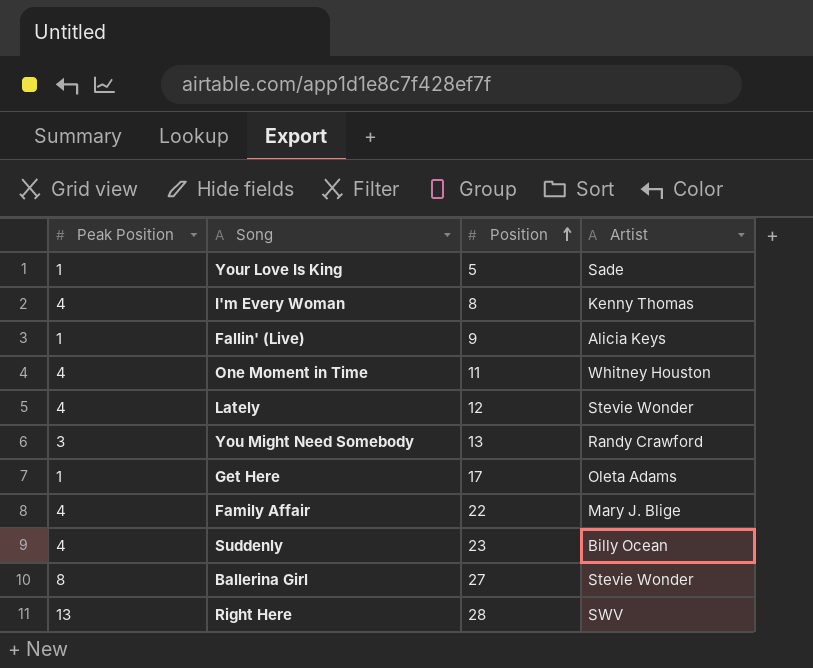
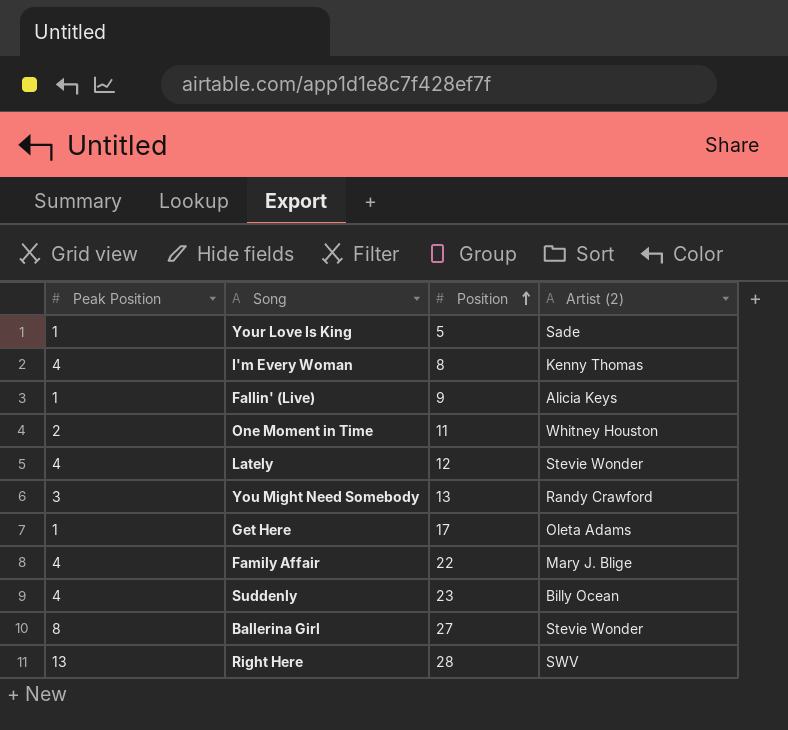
column name: Artist -> Artist (2)
One Moment in Time | Peak Position: 4 -> 2

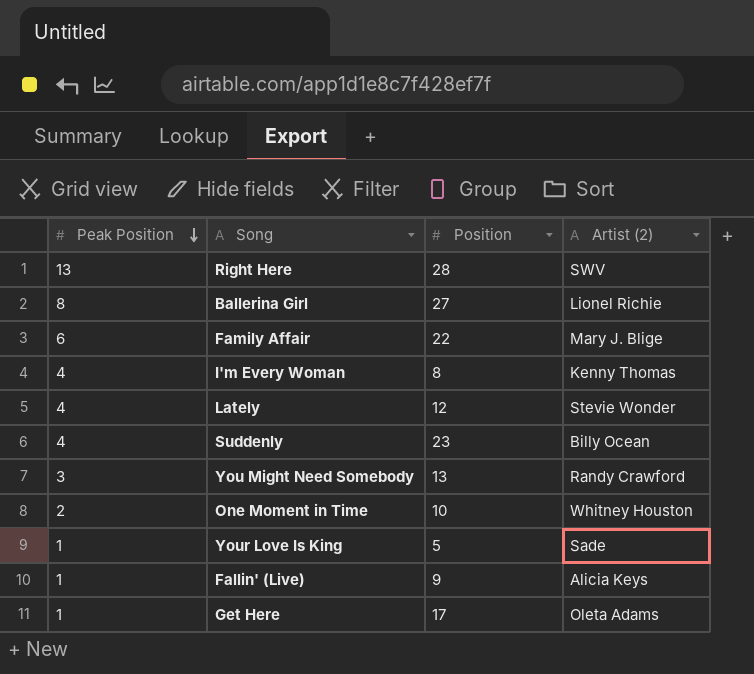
row order: Position ascending -> Peak Position descending
Ballerina Girl | Artist (2): Stevie Wonder -> Lionel Richie
Family Affair | Peak Position: 4 -> 6
One Moment in Time | Position: 11 -> 10

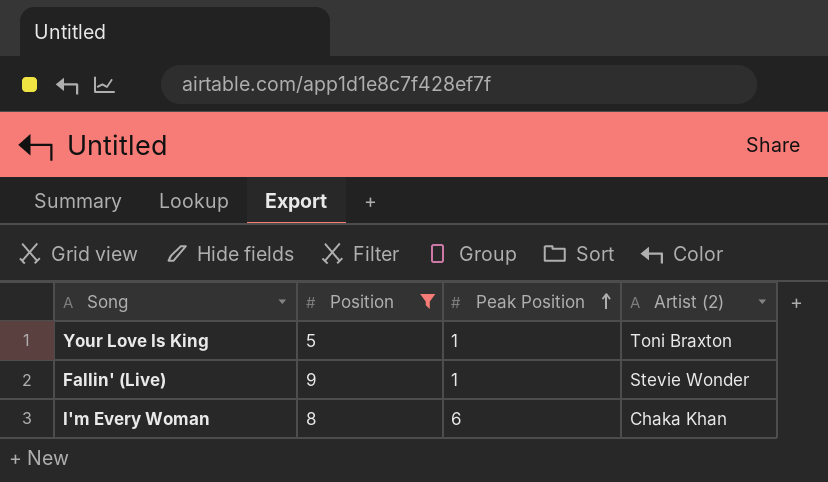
filter: none -> Position <= 9
row order: Peak Position descending -> Peak Position ascending
column Peak Position | position: 1 -> 3
Your Love Is King | Artist (2): Sade -> Toni Braxton
Fallin' (Live) | Artist (2): Alicia Keys -> Stevie Wonder
I'm Every Woman | Peak Position: 4 -> 6
I'm Every Woman | Artist (2): Kenny Thomas -> Chaka Khan

